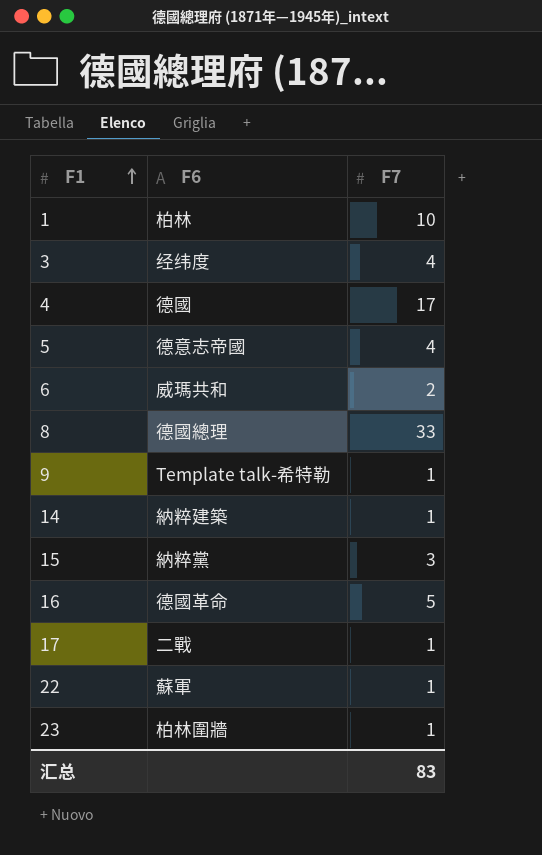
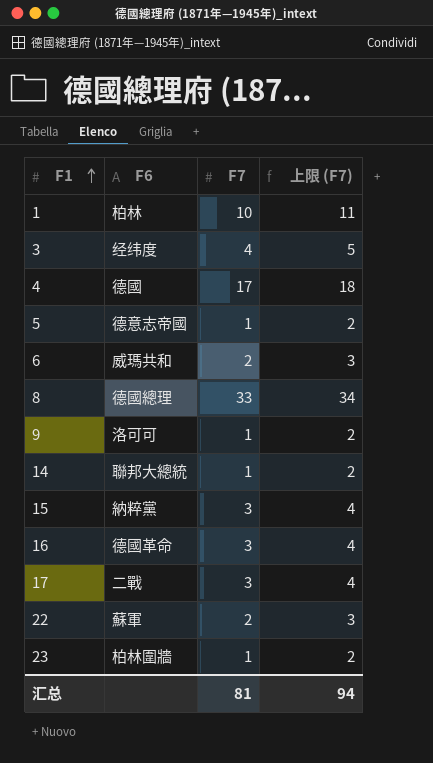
column 上限 (F7) | formula: none -> [F7] + 1
5 | F7: 4 -> 1
9 | F6: Template talk-希特勒 -> 洛可可
14 | F6: 納粹建築 -> 聯邦大總統
16 | F7: 5 -> 3
17 | F7: 1 -> 3
22 | F7: 1 -> 2
汇总 | F7: 83 -> 81

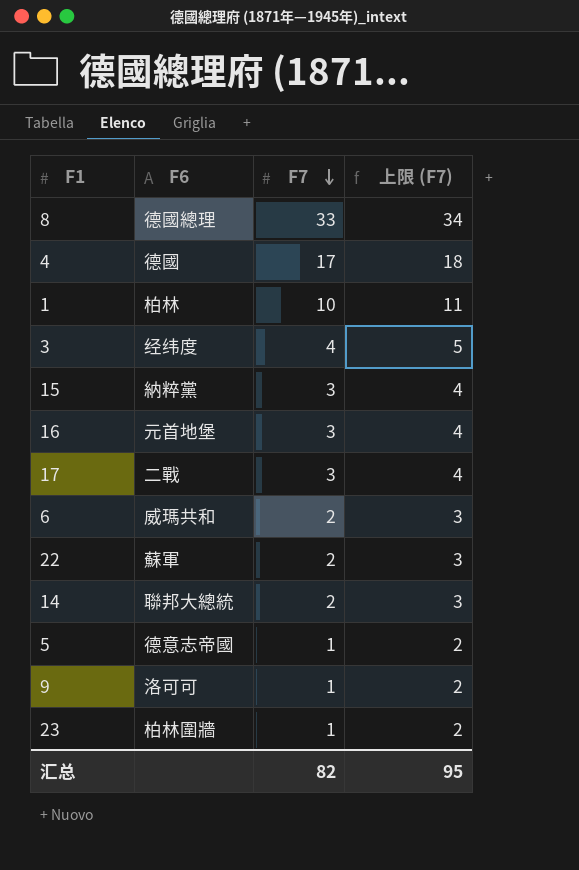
row order: F1 ascending -> F7 descending
16 | F6: 德國革命 -> 元首地堡
14 | F7: 1 -> 2
14 | 上限 (F7): 2 -> 3
汇总 | F7: 81 -> 82
汇总 | 上限 (F7): 94 -> 95

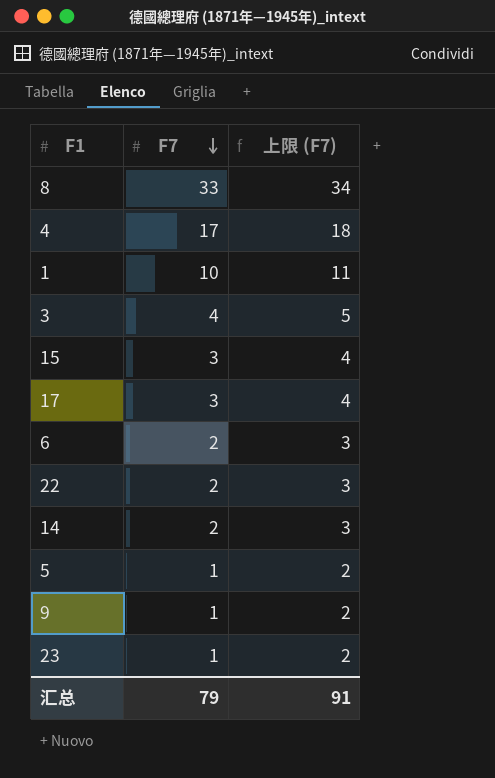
column F6 | position: 2 -> none
row 16: 元首地堡 | 3 | 4 -> none
汇总 | F7: 82 -> 79
汇总 | 上限 (F7): 95 -> 91

